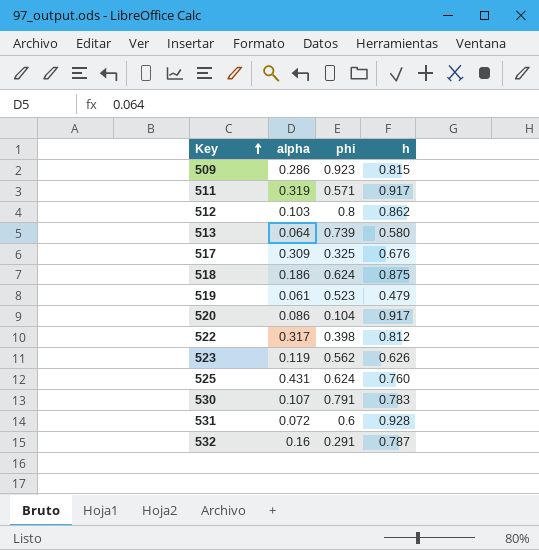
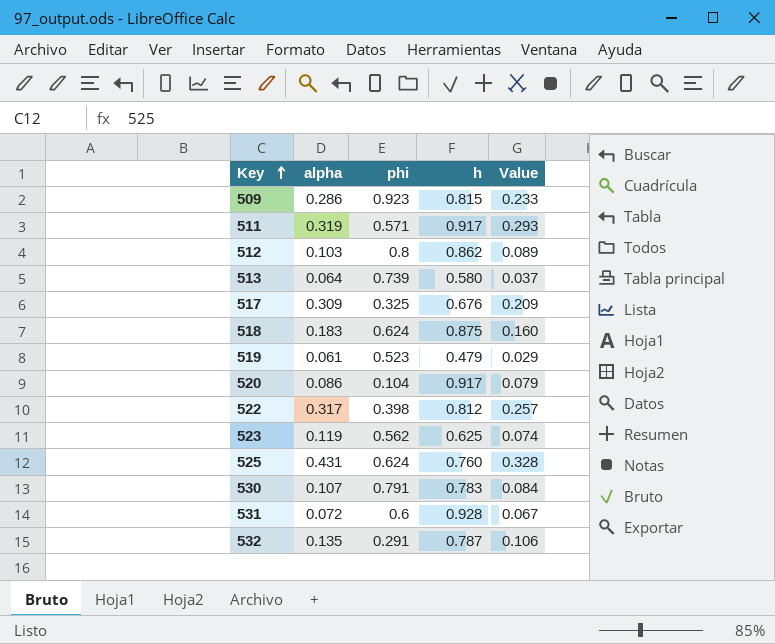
column Value | formula: none -> [alpha] * [h]
518 | alpha: 0.186 -> 0.183
523 | h: 0.626 -> 0.625
532 | alpha: 0.16 -> 0.135

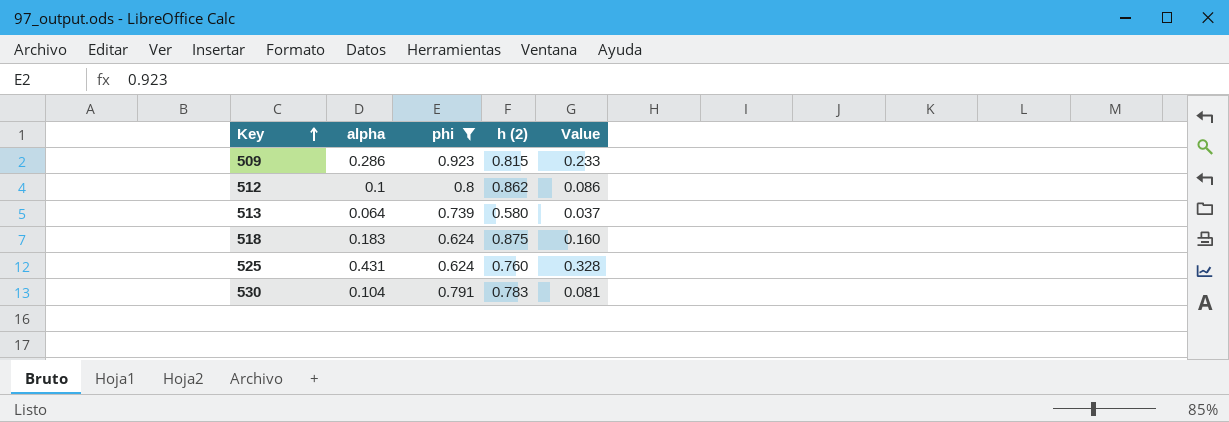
filter: none -> phi >= 0.624
column name: h -> h (2)
512 | alpha: 0.103 -> 0.1
512 | Value: 0.089 -> 0.086
530 | alpha: 0.107 -> 0.104
530 | Value: 0.084 -> 0.081

